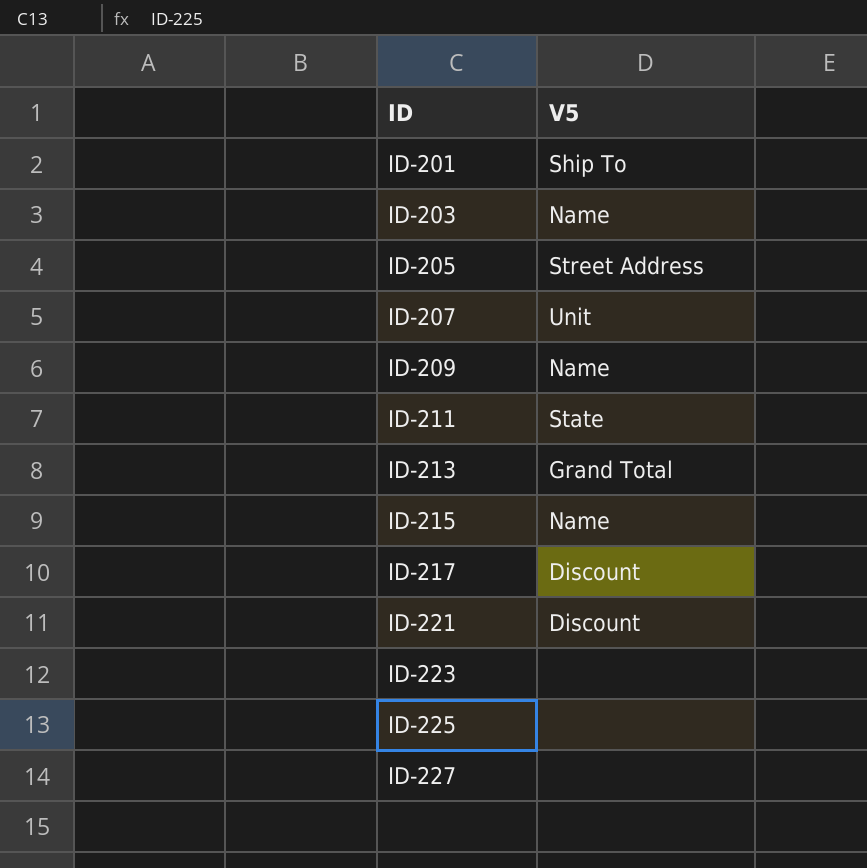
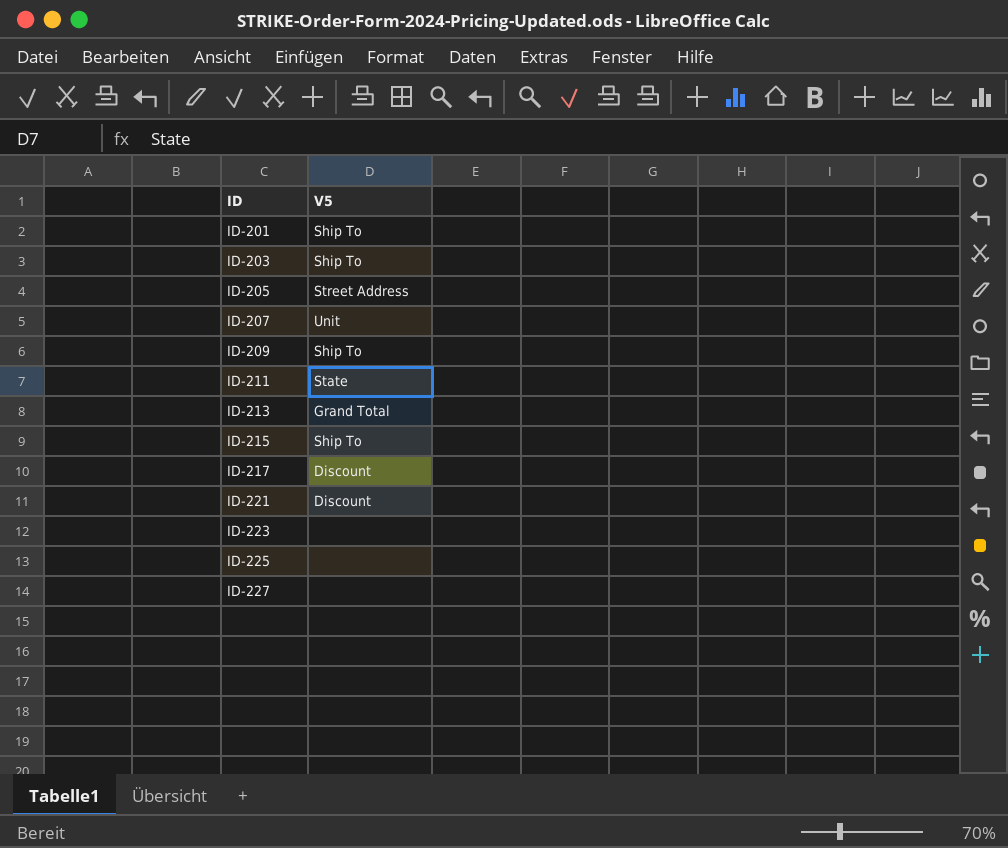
ID-203 | V5: Name -> Ship To
ID-209 | V5: Name -> Ship To
ID-215 | V5: Name -> Ship To

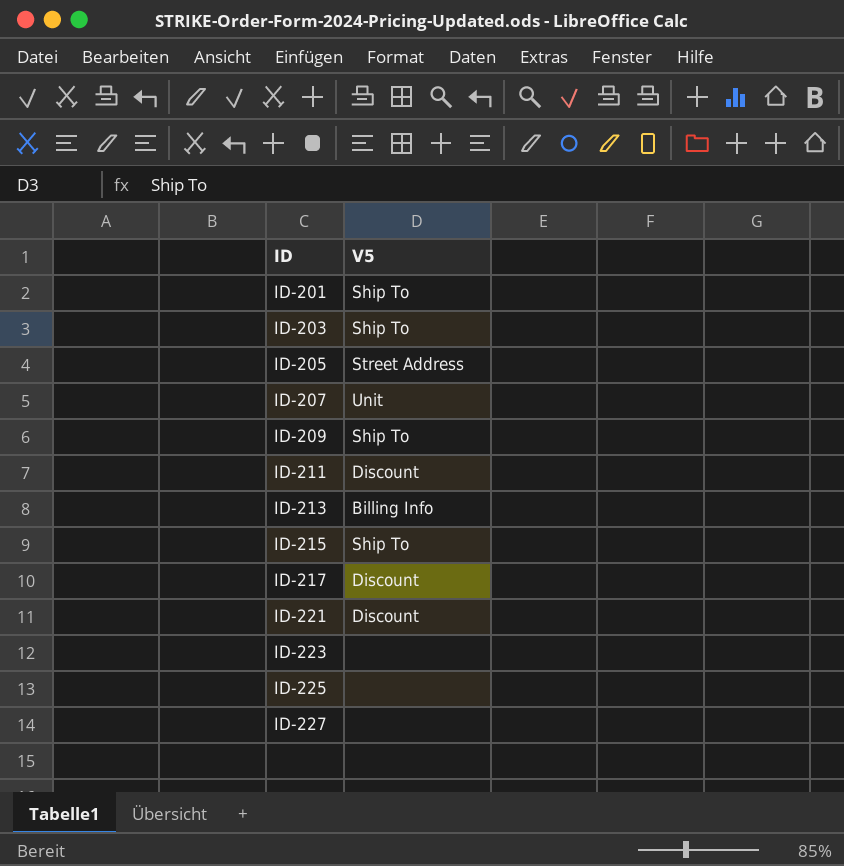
ID-211 | V5: State -> Discount
ID-213 | V5: Grand Total -> Billing Info

